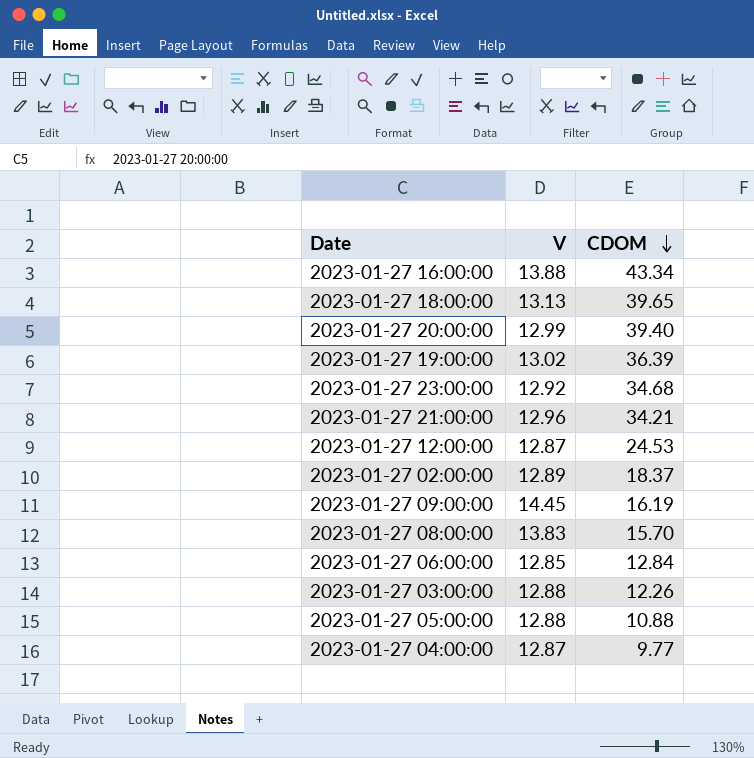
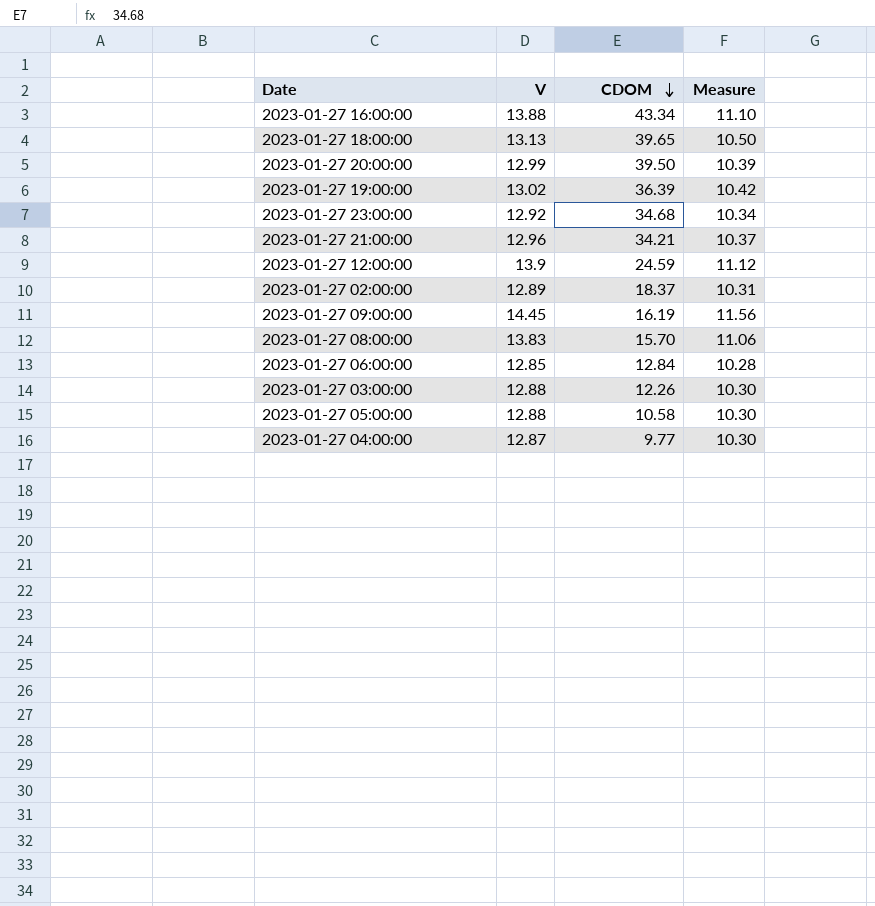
column Measure | formula: none -> [V] * 0.8
2023-01-27 20:00:00 | CDOM: 39.40 -> 39.50
2023-01-27 12:00:00 | V: 12.87 -> 13.9
2023-01-27 12:00:00 | CDOM: 24.53 -> 24.59
2023-01-27 05:00:00 | CDOM: 10.88 -> 10.58

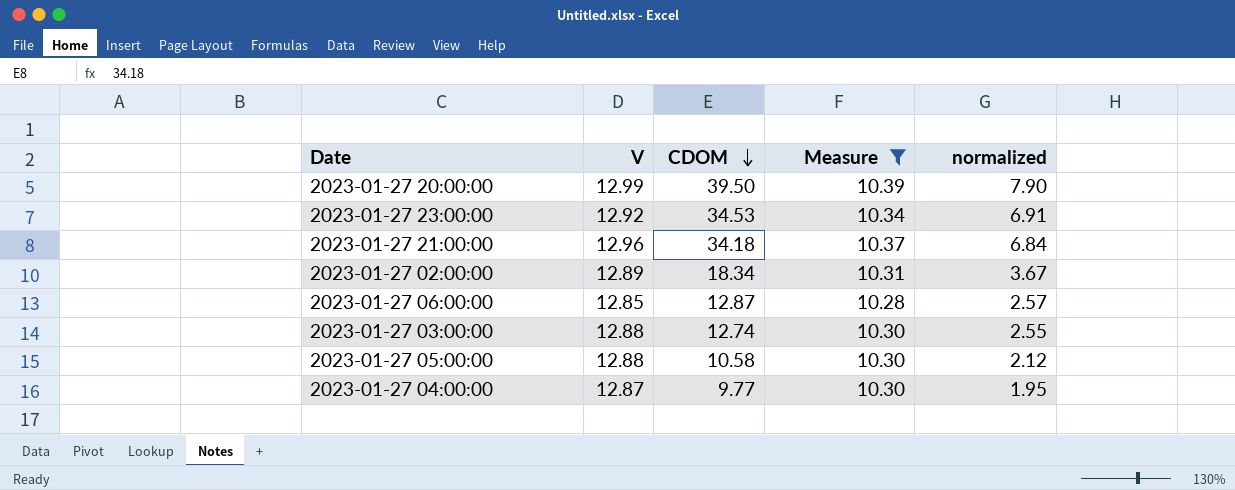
filter: none -> Measure <= 10.39
column normalized | formula: none -> [CDOM] * 0.2
2023-01-27 23:00:00 | CDOM: 34.68 -> 34.53
2023-01-27 21:00:00 | CDOM: 34.21 -> 34.18
2023-01-27 02:00:00 | CDOM: 18.37 -> 18.34
2023-01-27 06:00:00 | CDOM: 12.84 -> 12.87
2023-01-27 03:00:00 | CDOM: 12.26 -> 12.74

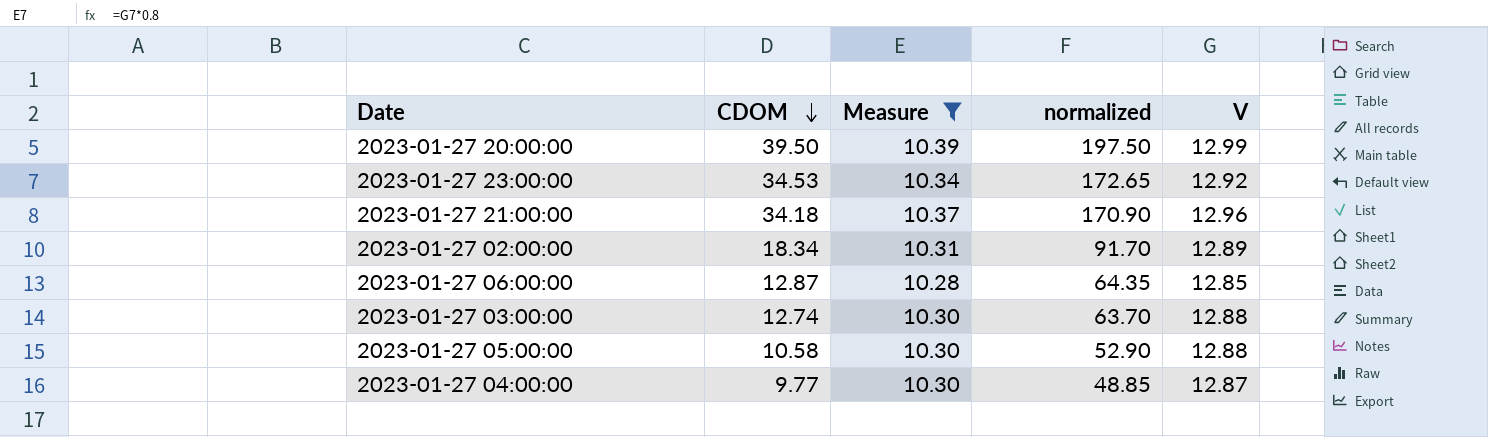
column normalized | formula: [CDOM] * 0.2 -> [CDOM] * 5
column V | position: 2 -> 5

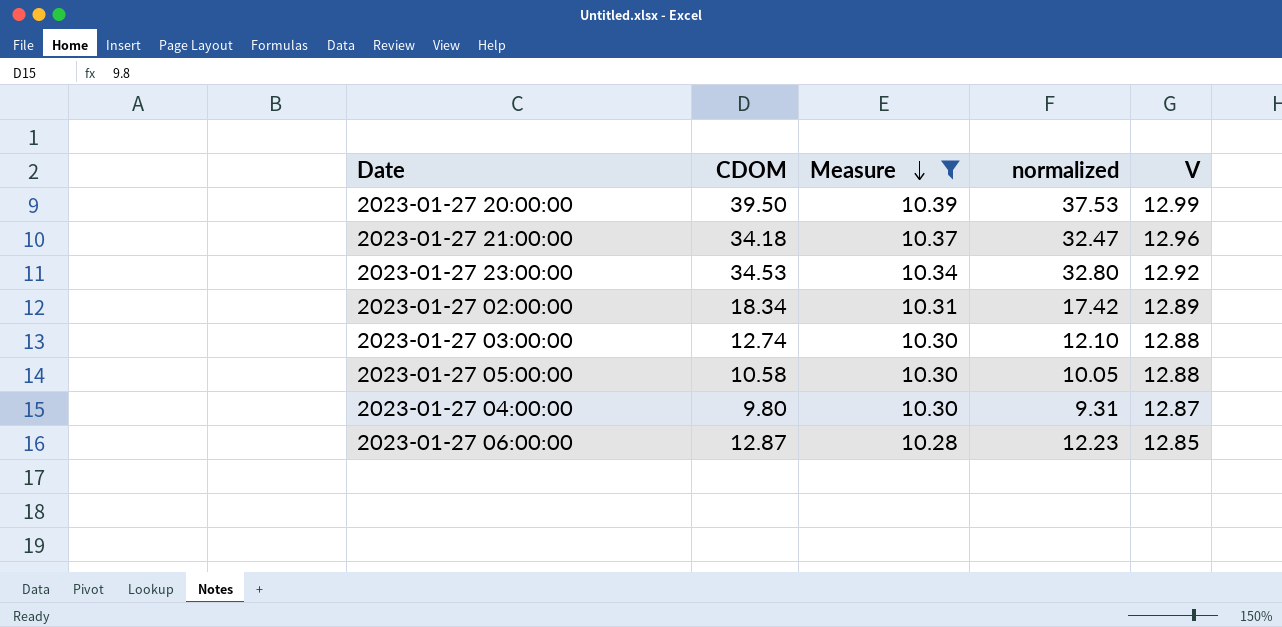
row order: CDOM descending -> Measure descending
column normalized | formula: [CDOM] * 5 -> [CDOM] * 0.95
2023-01-27 04:00:00 | CDOM: 9.77 -> 9.80

